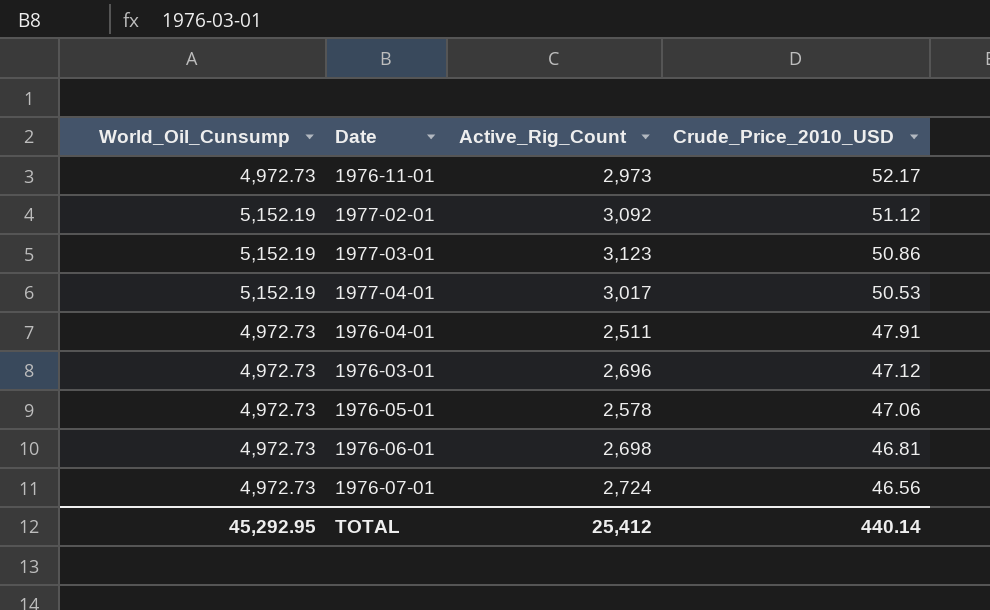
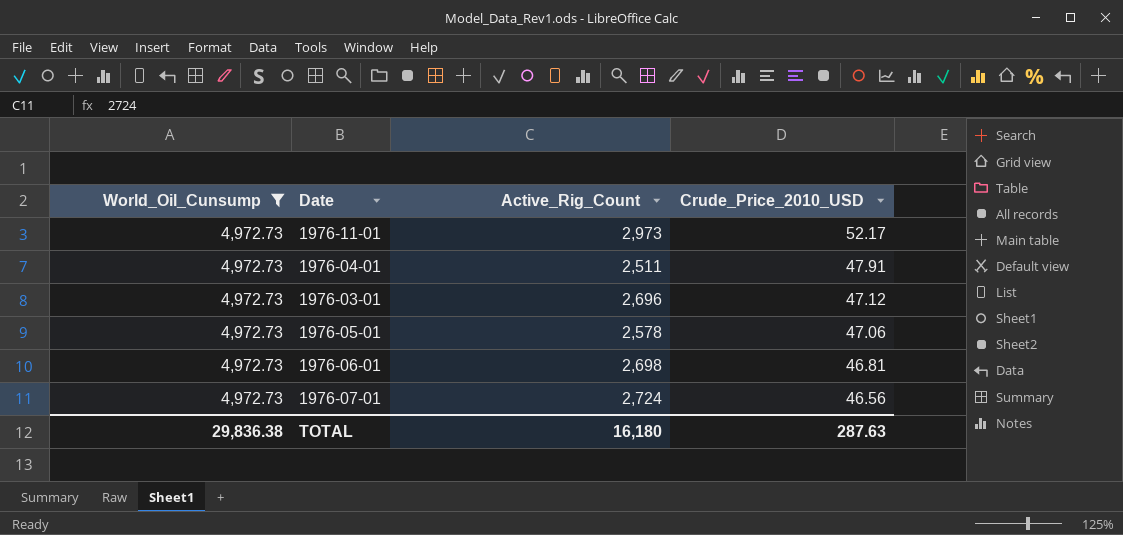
filter: none -> World_Oil_Cunsump = 4,972.73
TOTAL | World_Oil_Cunsump: 45,292.95 -> 29,836.38
TOTAL | Active_Rig_Count: 25,412 -> 16,180
TOTAL | Crude_Price_2010_USD: 440.14 -> 287.63

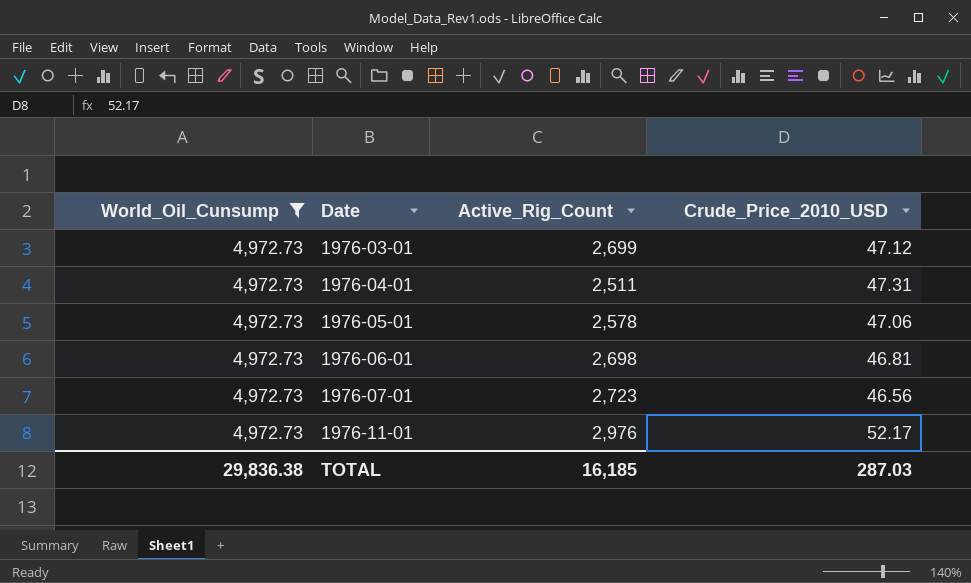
row order: Crude_Price_2010_USD descending -> Date ascending
1976-03-01 | Active_Rig_Count: 2,696 -> 2,699
1976-04-01 | Crude_Price_2010_USD: 47.91 -> 47.31
1976-07-01 | Active_Rig_Count: 2,724 -> 2,723
1976-11-01 | Active_Rig_Count: 2,973 -> 2,976
TOTAL | Active_Rig_Count: 16,180 -> 16,185
TOTAL | Crude_Price_2010_USD: 287.63 -> 287.03

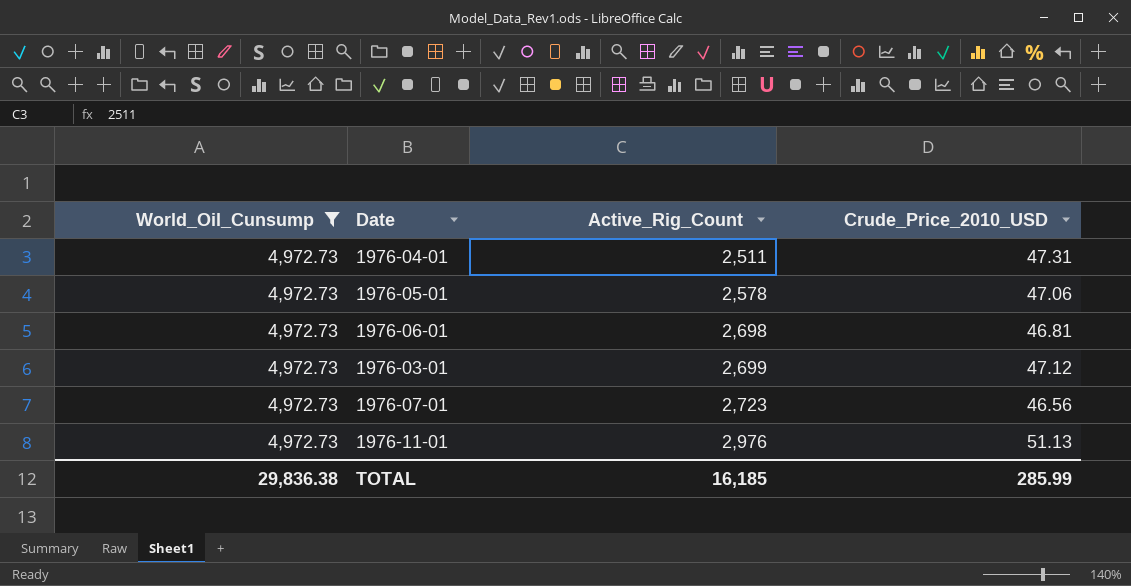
row order: Date ascending -> Active_Rig_Count ascending
1976-11-01 | Crude_Price_2010_USD: 52.17 -> 51.13
TOTAL | Crude_Price_2010_USD: 287.03 -> 285.99

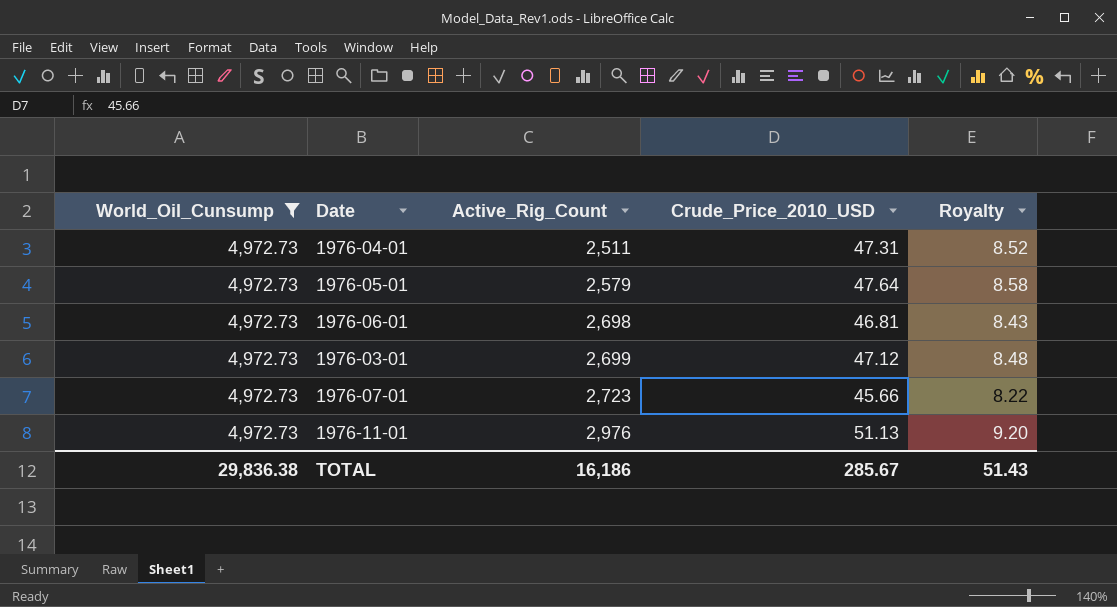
column Royalty | formula: none -> [Crude_Price_2010_USD] * 0.18
1976-05-01 | Active_Rig_Count: 2,578 -> 2,579
1976-05-01 | Crude_Price_2010_USD: 47.06 -> 47.64
1976-07-01 | Crude_Price_2010_USD: 46.56 -> 45.66
TOTAL | Active_Rig_Count: 16,185 -> 16,186
TOTAL | Crude_Price_2010_USD: 285.99 -> 285.67

